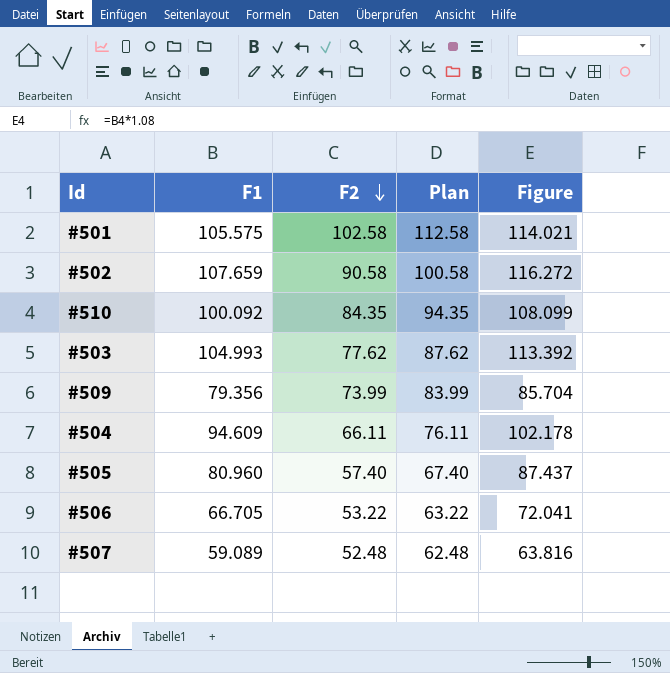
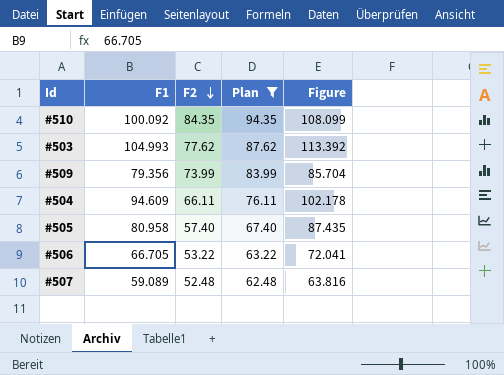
filter: none -> Plan <= 94.35
#505 | F1: 80.960 -> 80.958
#505 | Figure: 87.437 -> 87.435

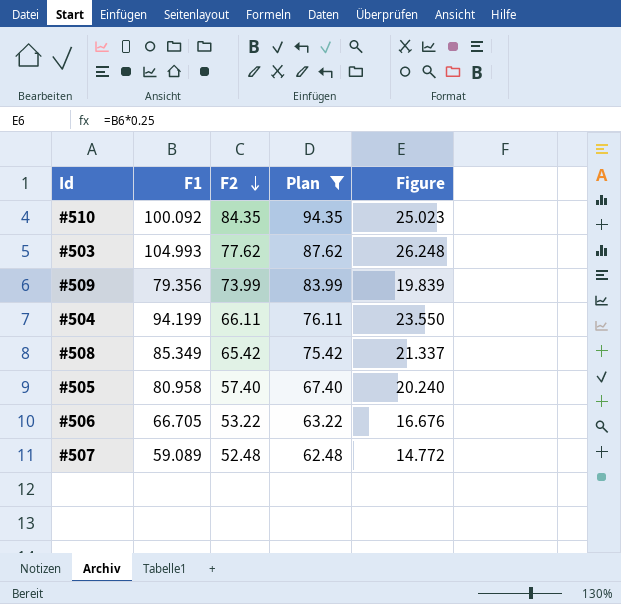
column Figure | formula: [F1] * 1.08 -> [F1] * 0.25
#504 | F1: 94.609 -> 94.199
row #508: none -> 85.349 | 65.42 | 75.42 | 21.337

